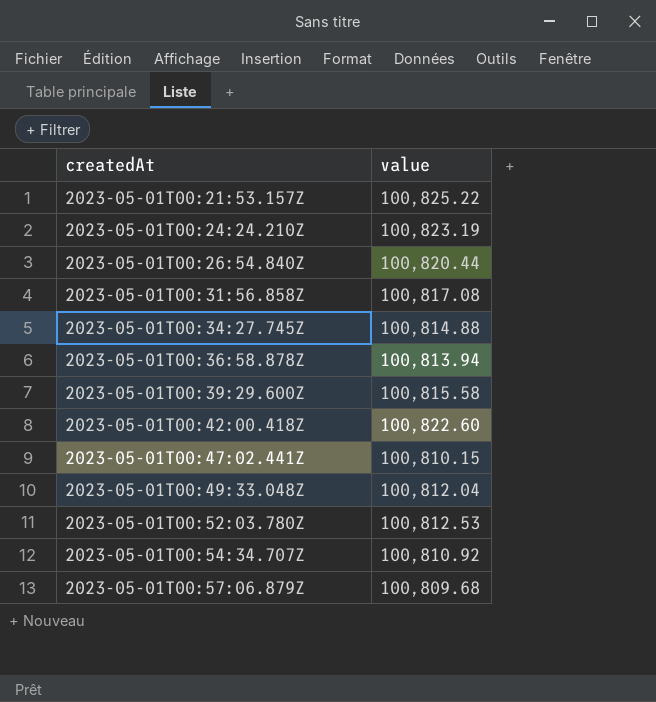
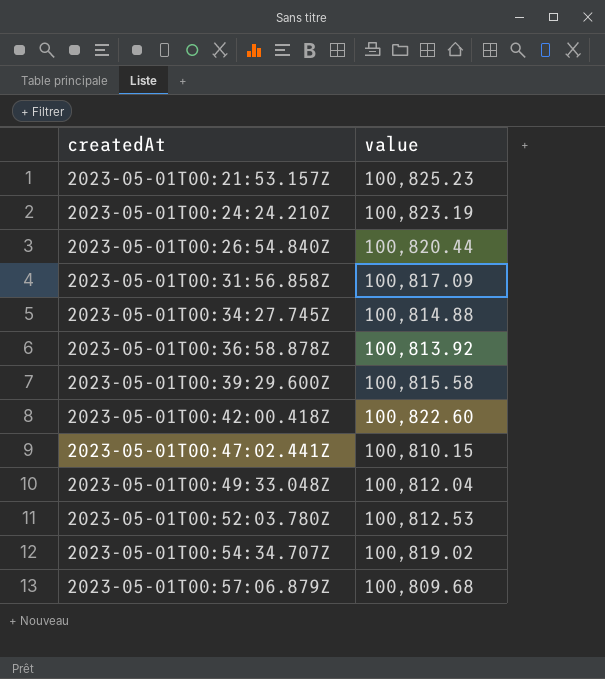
2023-05-01T00:21:53.157Z | value: 100,825.22 -> 100,825.23
2023-05-01T00:31:56.858Z | value: 100,817.08 -> 100,817.09
2023-05-01T00:36:58.878Z | value: 100,813.94 -> 100,813.92
2023-05-01T00:54:34.707Z | value: 100,810.92 -> 100,819.02

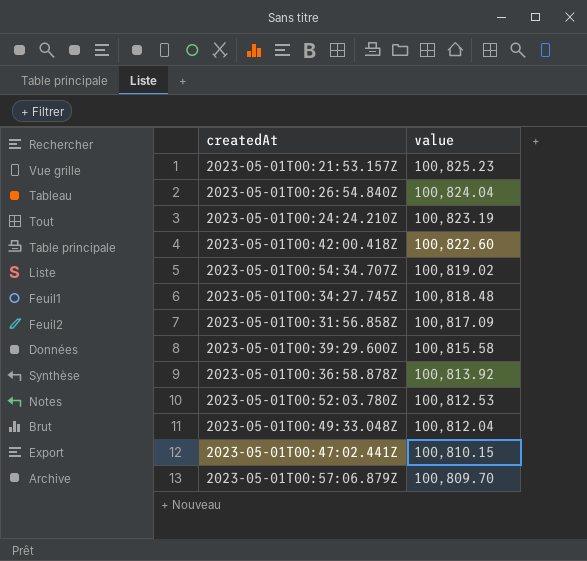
row order: createdAt ascending -> value descending
2023-05-01T00:26:54.840Z | value: 100,820.44 -> 100,824.04
2023-05-01T00:34:27.745Z | value: 100,814.88 -> 100,818.48
2023-05-01T00:57:06.879Z | value: 100,809.68 -> 100,809.70

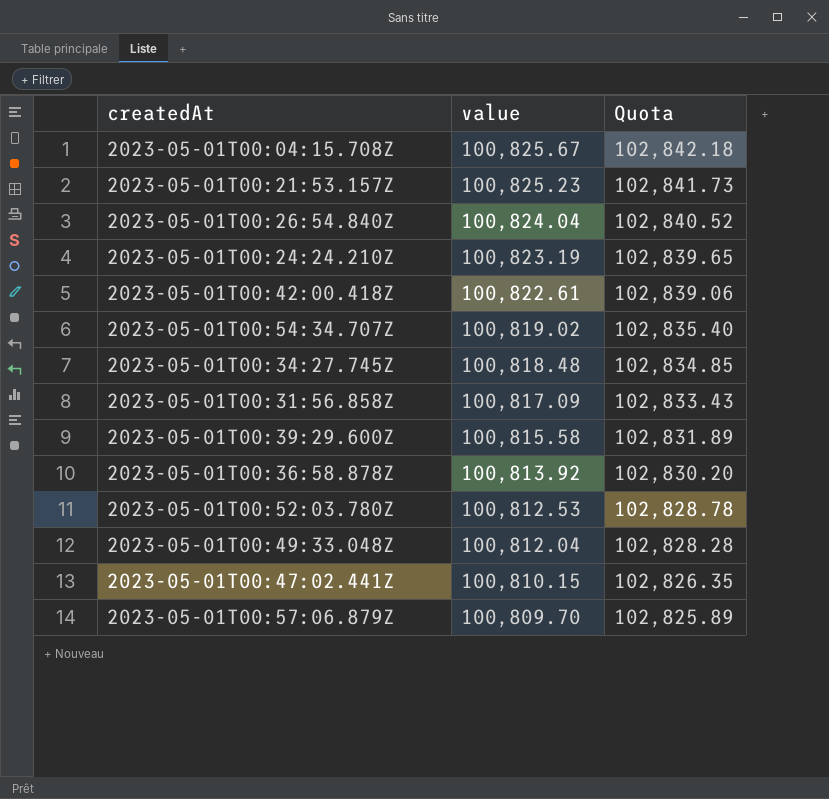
column Quota | formula: none -> [value] * 1.02
row 2023-05-01T00:04:15.708Z: none -> 100,825.67 | 102,842.18
2023-05-01T00:42:00.418Z | value: 100,822.60 -> 100,822.61

